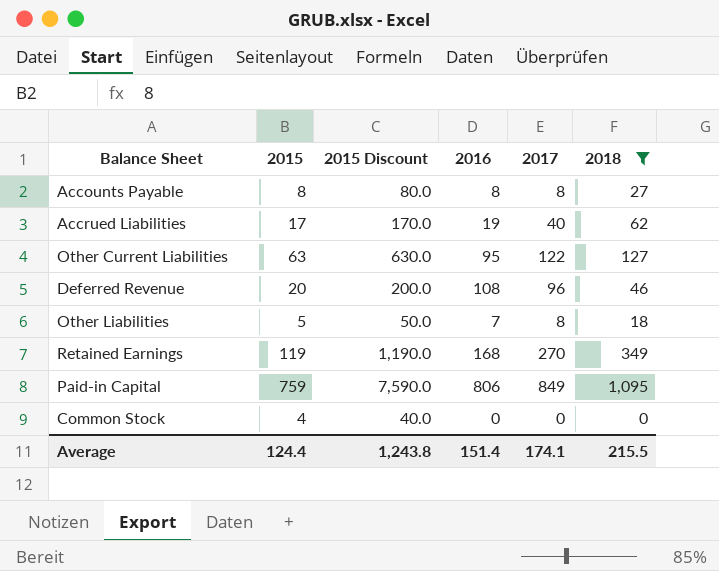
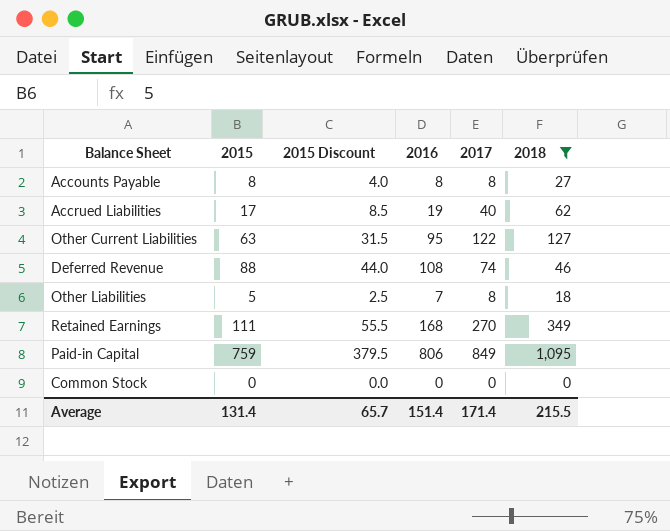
column 2015 Discount | formula: [2015] * 10 -> [2015] * 0.5
Deferred Revenue | 2015: 20 -> 88
Deferred Revenue | 2017: 96 -> 74
Retained Earnings | 2015: 119 -> 111
Common Stock | 2015: 4 -> 0
Average | 2015: 124.4 -> 131.4
Average | 2015 Discount: 1,243.8 -> 65.7
Average | 2017: 174.1 -> 171.4

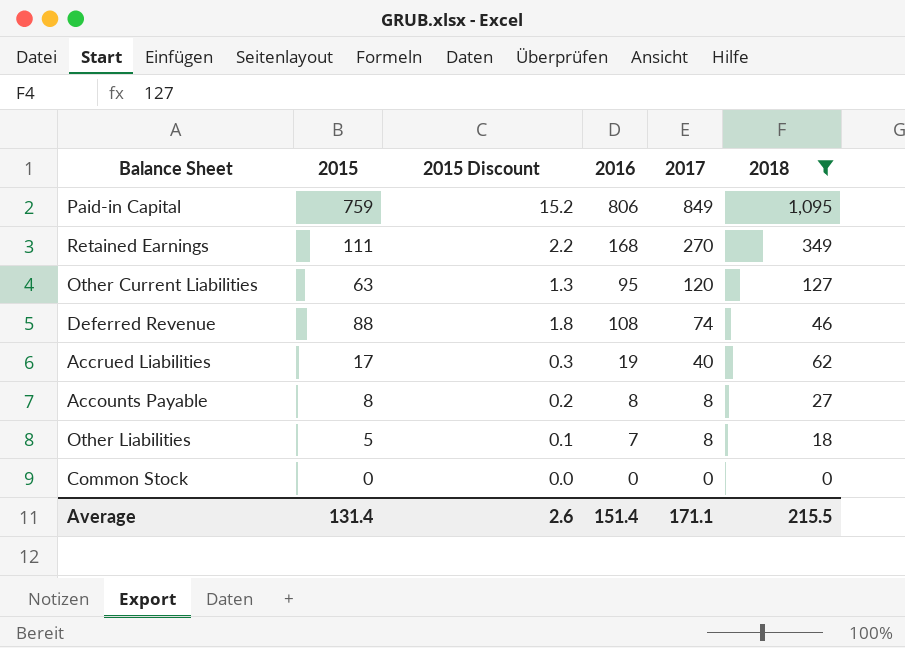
row order: none -> 2017 descending
column 2015 Discount | formula: [2015] * 0.5 -> [2015] * 0.02
Other Current Liabilities | 2017: 122 -> 120
Average | 2015 Discount: 65.7 -> 2.6
Average | 2017: 171.4 -> 171.1

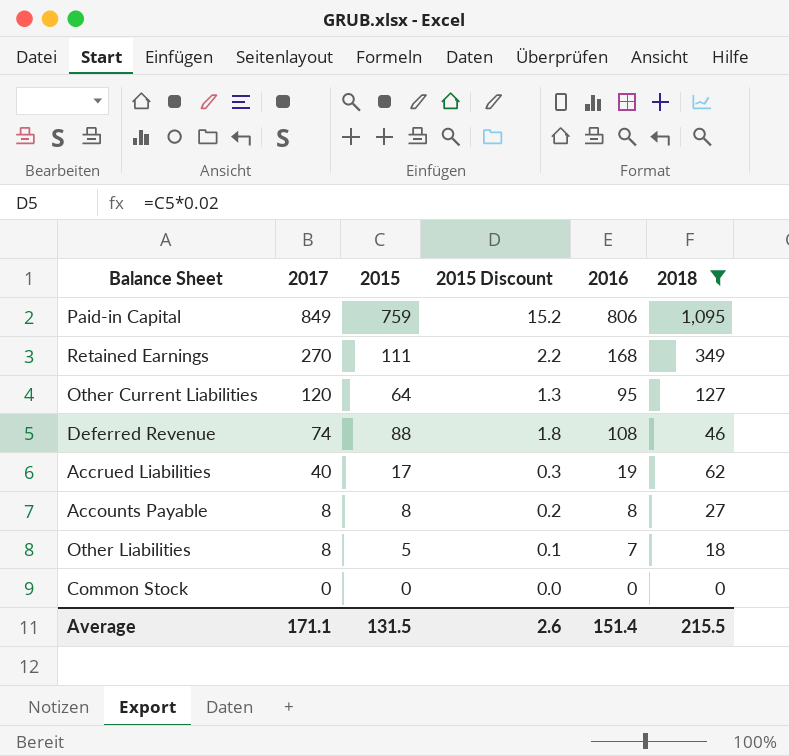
column 2017 | position: 5 -> 2
Other Current Liabilities | 2015: 63 -> 64
Average | 2015: 131.4 -> 131.5

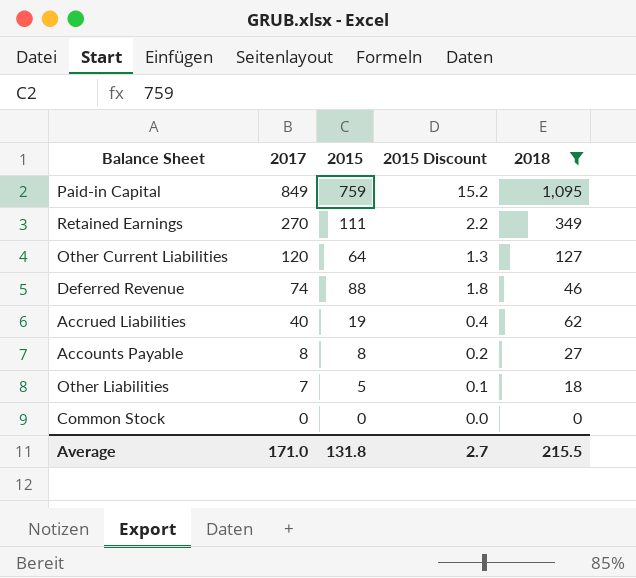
column 2016 | position: 5 -> none
Accrued Liabilities | 2015: 17 -> 19
Accrued Liabilities | 2015 Discount: 0.3 -> 0.4
Other Liabilities | 2017: 8 -> 7
Average | 2017: 171.1 -> 171.0
Average | 2015: 131.5 -> 131.8
Average | 2015 Discount: 2.6 -> 2.7

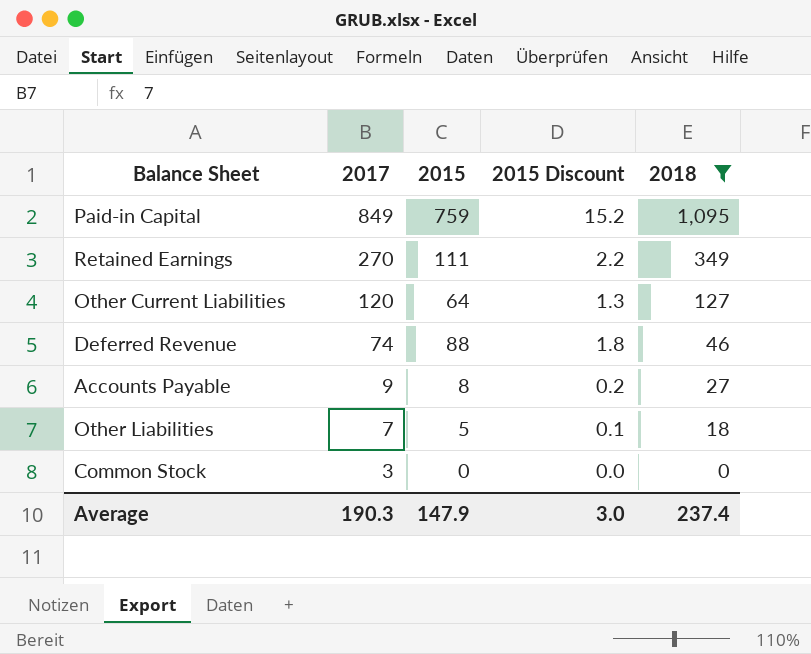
row Accrued Liabilities: 40 | 19 | 0.4 | 62 -> none
Accounts Payable | 2017: 8 -> 9
Common Stock | 2017: 0 -> 3
Average | 2017: 171.0 -> 190.3
Average | 2015: 131.8 -> 147.9
Average | 2015 Discount: 2.7 -> 3.0
Average | 2018: 215.5 -> 237.4

